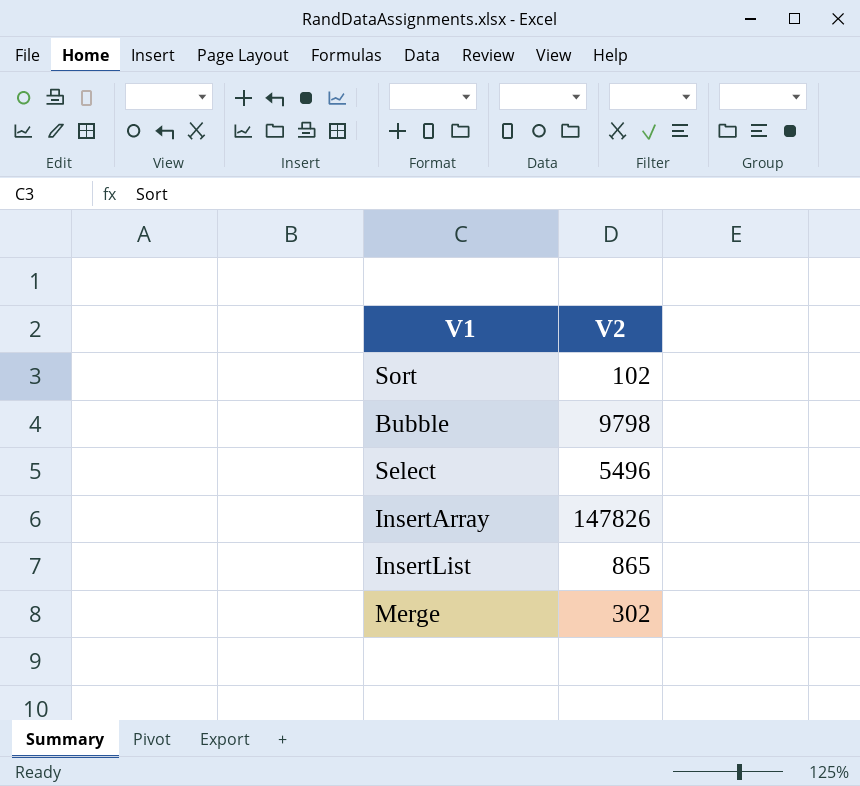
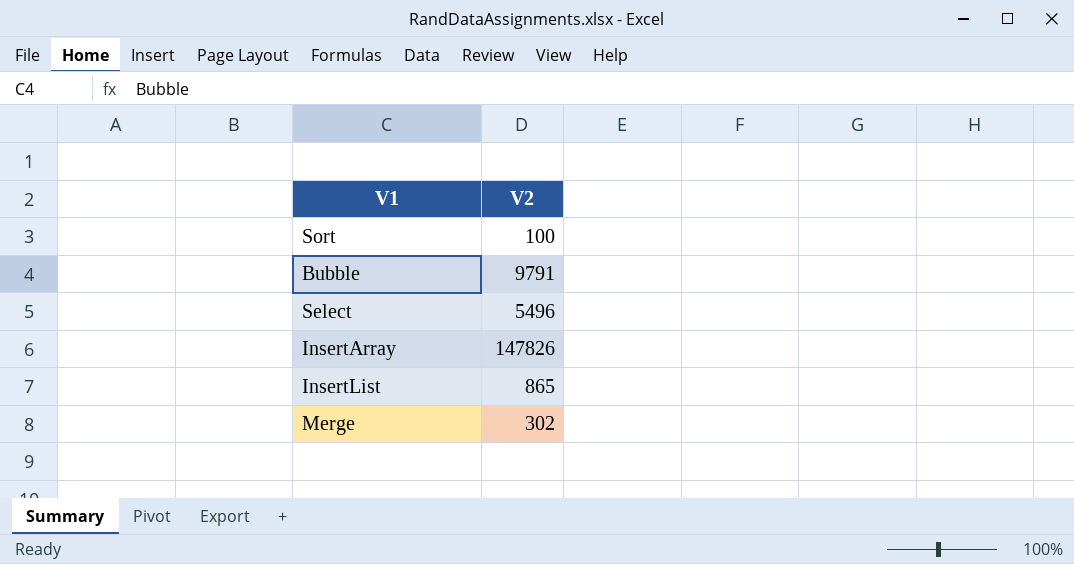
Sort | V2: 102 -> 100
Bubble | V2: 9798 -> 9791

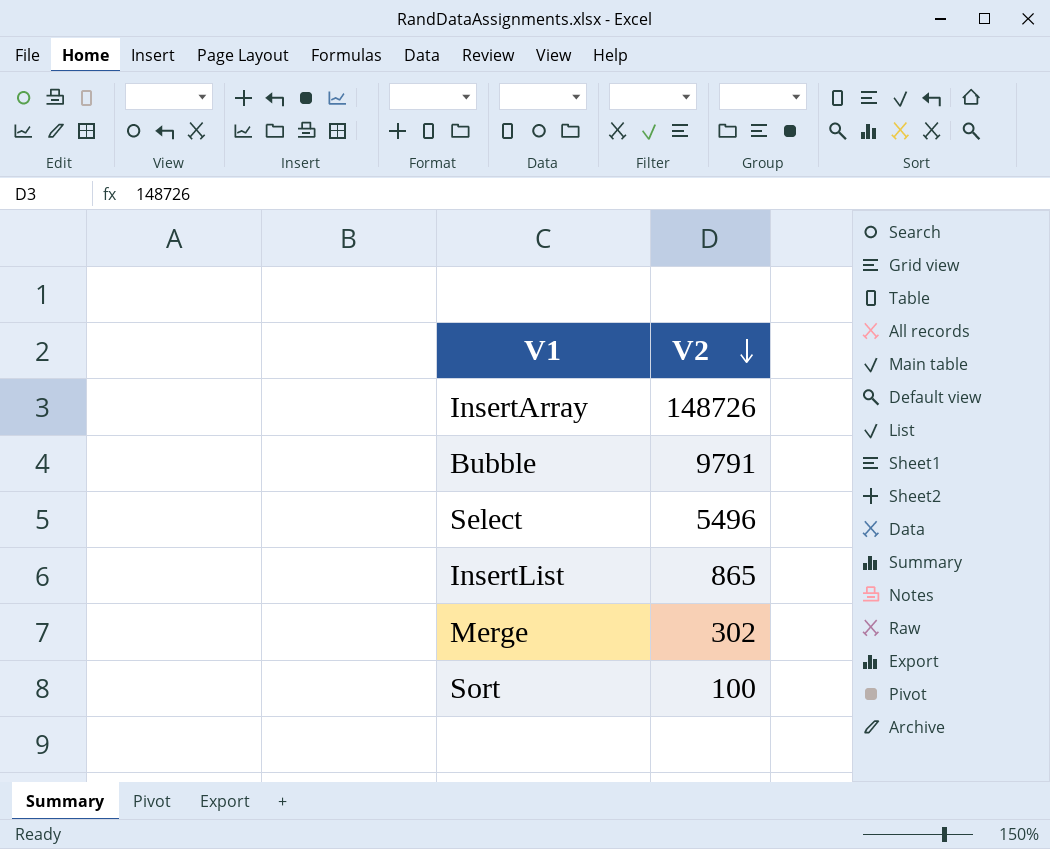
row order: none -> V2 descending
InsertArray | V2: 147826 -> 148726

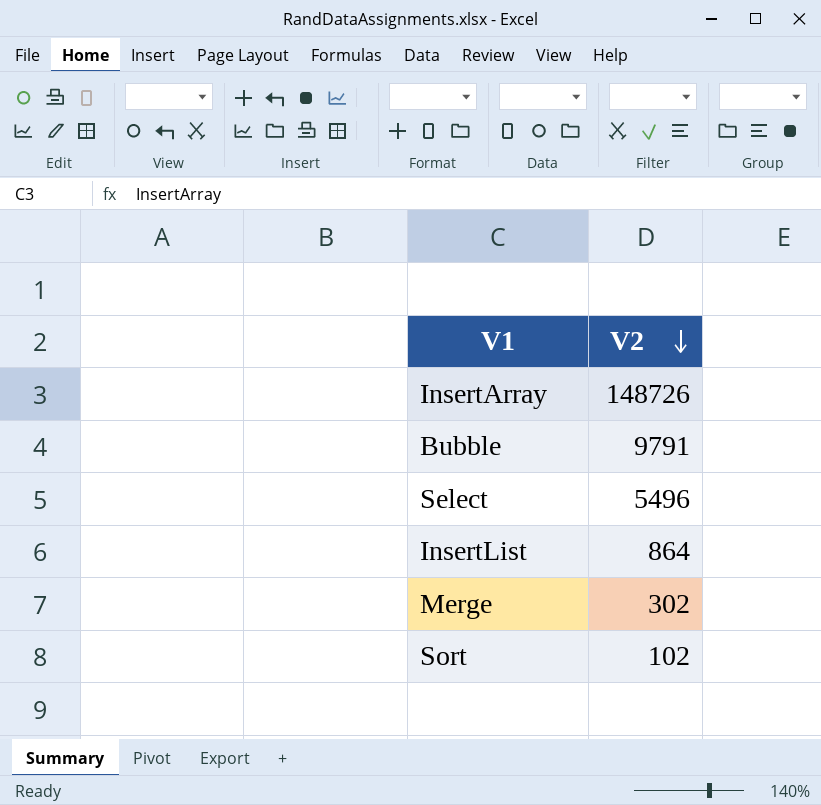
InsertList | V2: 865 -> 864
Sort | V2: 100 -> 102

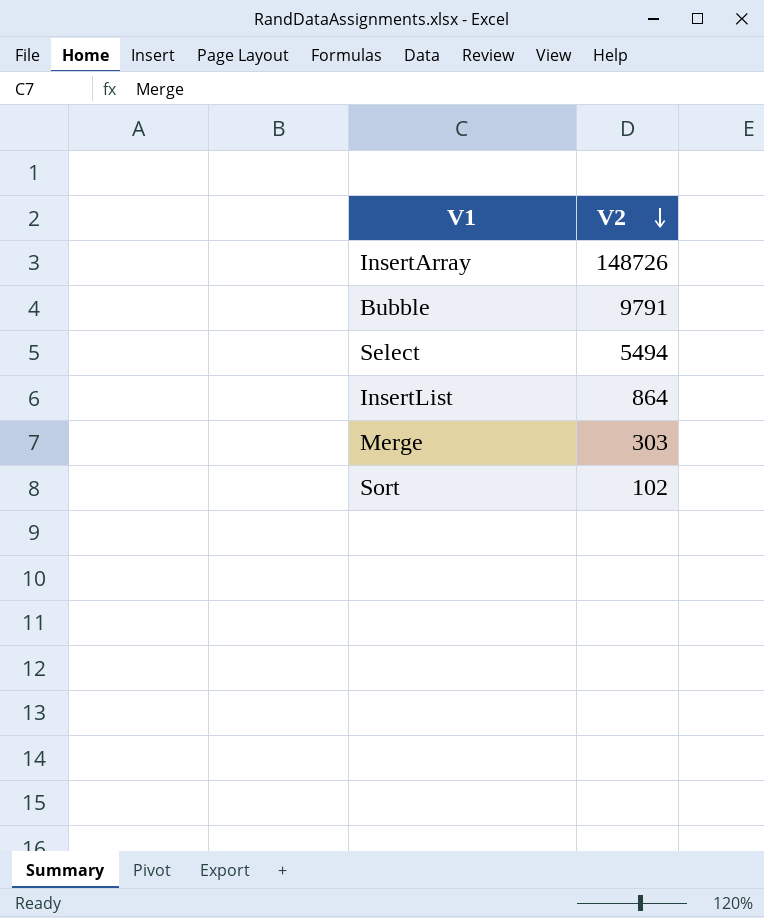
Select | V2: 5496 -> 5494
Merge | V2: 302 -> 303

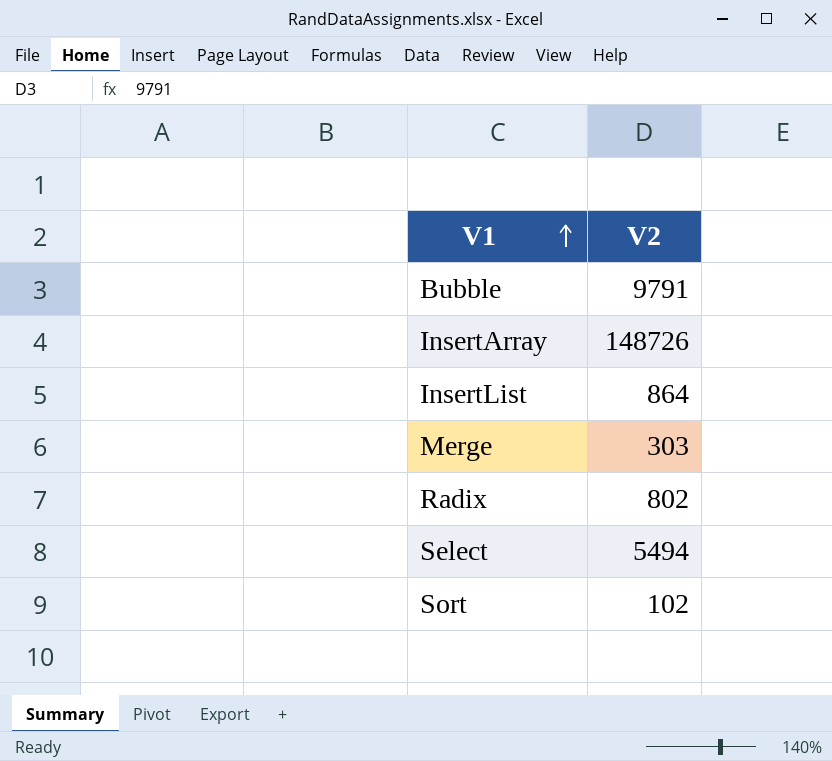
row order: V2 descending -> V1 ascending
row Radix: none -> 802

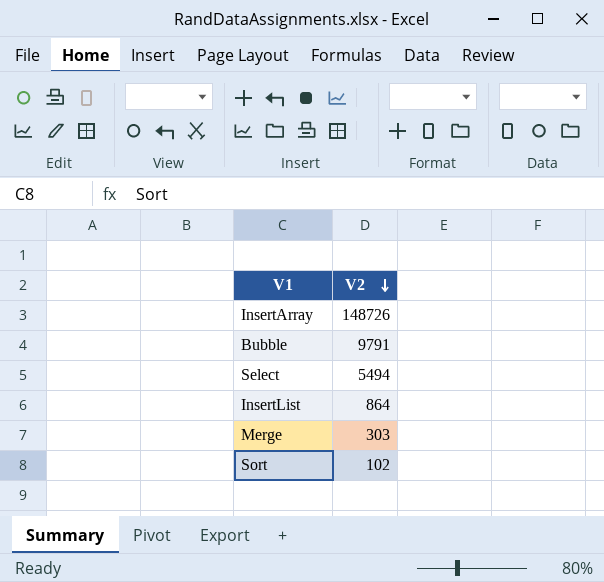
row order: V1 ascending -> V2 descending
row Radix: 802 -> none

